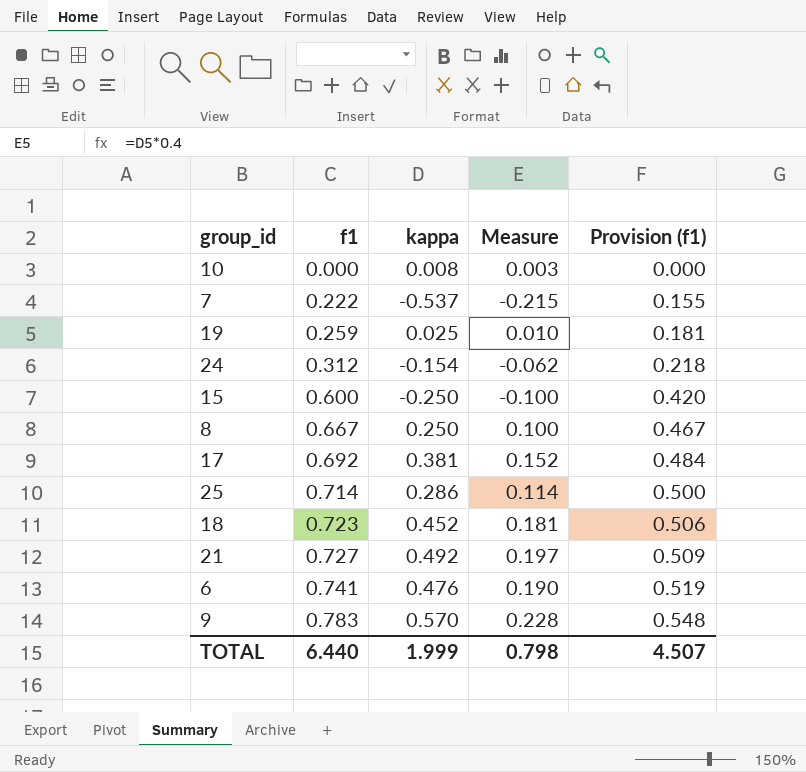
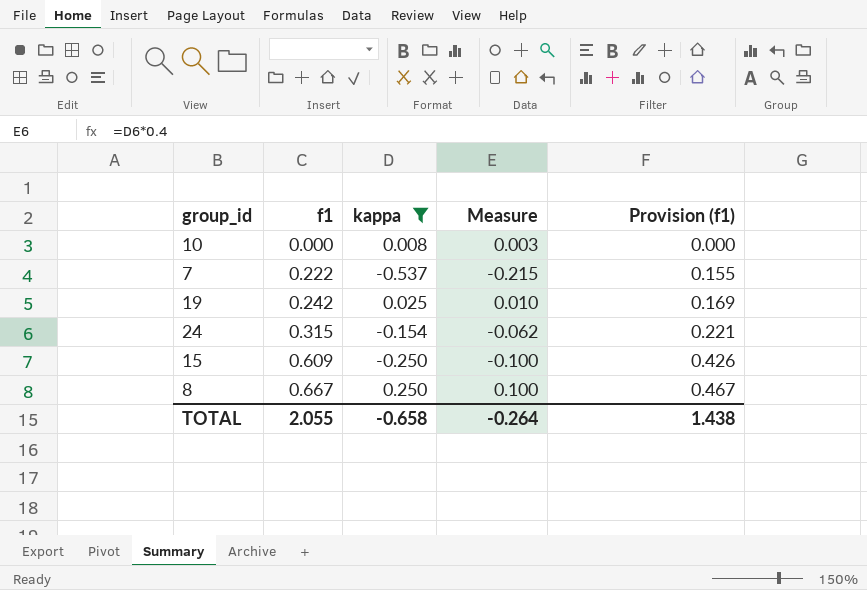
filter: none -> kappa <= 0.250
19 | f1: 0.259 -> 0.242
19 | Provision (f1): 0.181 -> 0.169
24 | f1: 0.312 -> 0.315
24 | Provision (f1): 0.218 -> 0.221
15 | f1: 0.600 -> 0.609
15 | Provision (f1): 0.420 -> 0.426
TOTAL | f1: 6.440 -> 2.055
TOTAL | kappa: 1.999 -> -0.658
TOTAL | Measure: 0.798 -> -0.264
TOTAL | Provision (f1): 4.507 -> 1.438

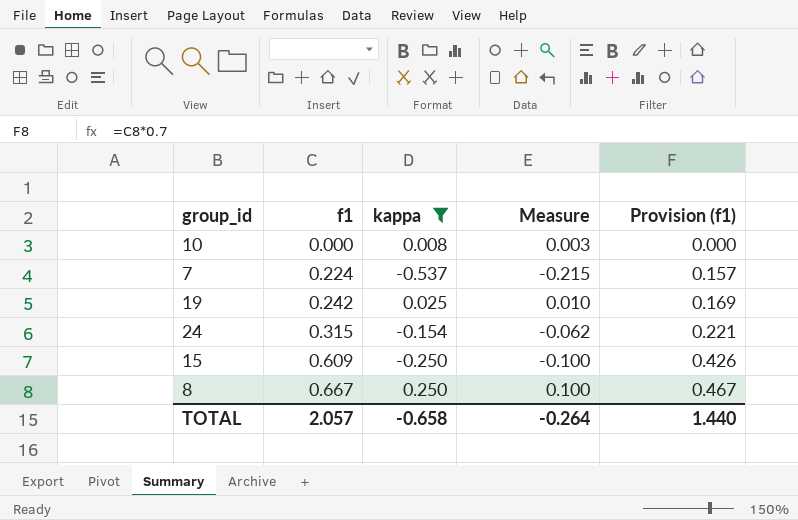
7 | f1: 0.222 -> 0.224
7 | Provision (f1): 0.155 -> 0.157
TOTAL | f1: 2.055 -> 2.057
TOTAL | Provision (f1): 1.438 -> 1.440

